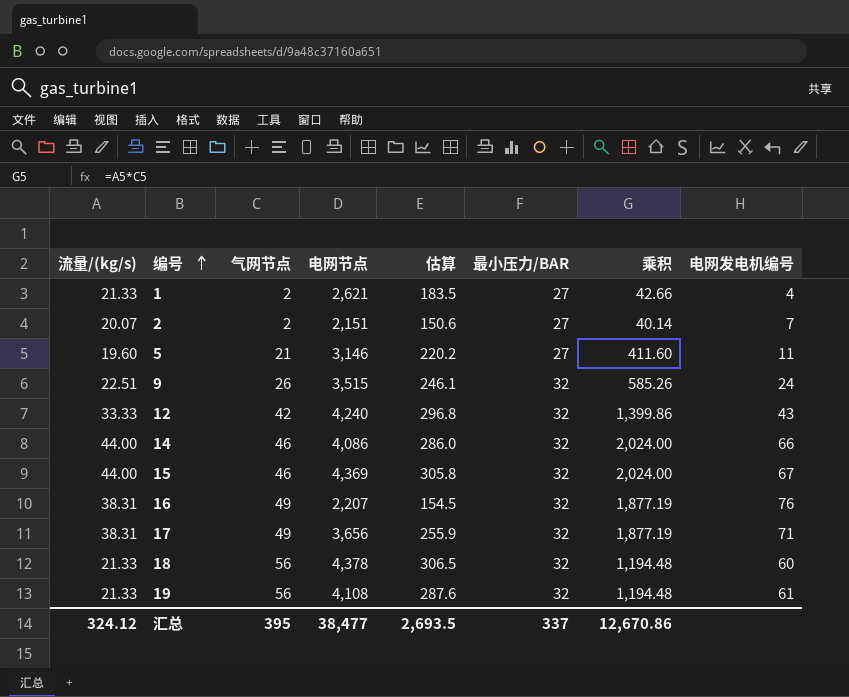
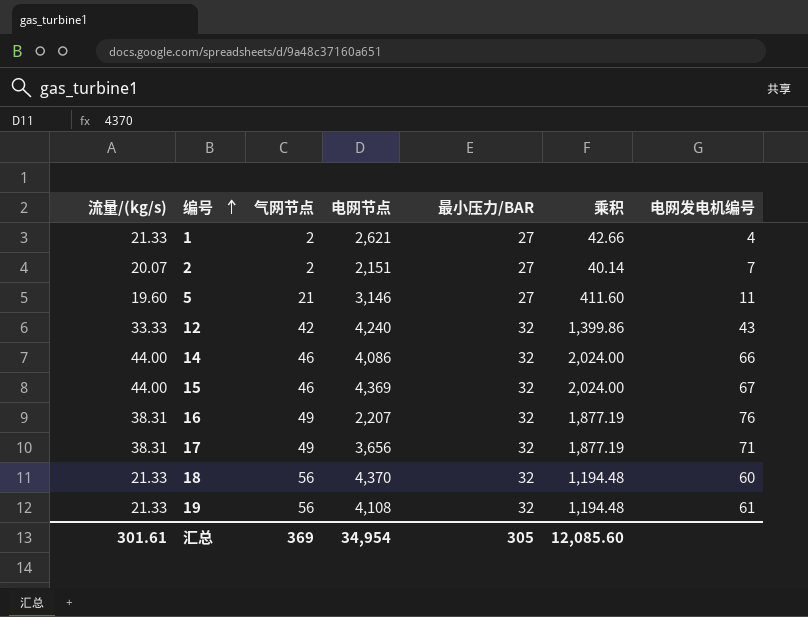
column 估算 | formula: [电网节点] * 0.07 -> none
row 9: 22.51 | 26 | 3,515 | 246.1 | 32 | 585.26 | 24 -> none
18 | 电网节点: 4,378 -> 4,370
汇总 | 流量/(kg/s): 324.12 -> 301.61
汇总 | 气网节点: 395 -> 369
汇总 | 电网节点: 38,477 -> 34,954
汇总 | 最小压力/BAR: 337 -> 305
汇总 | 乘积: 12,670.86 -> 12,085.60

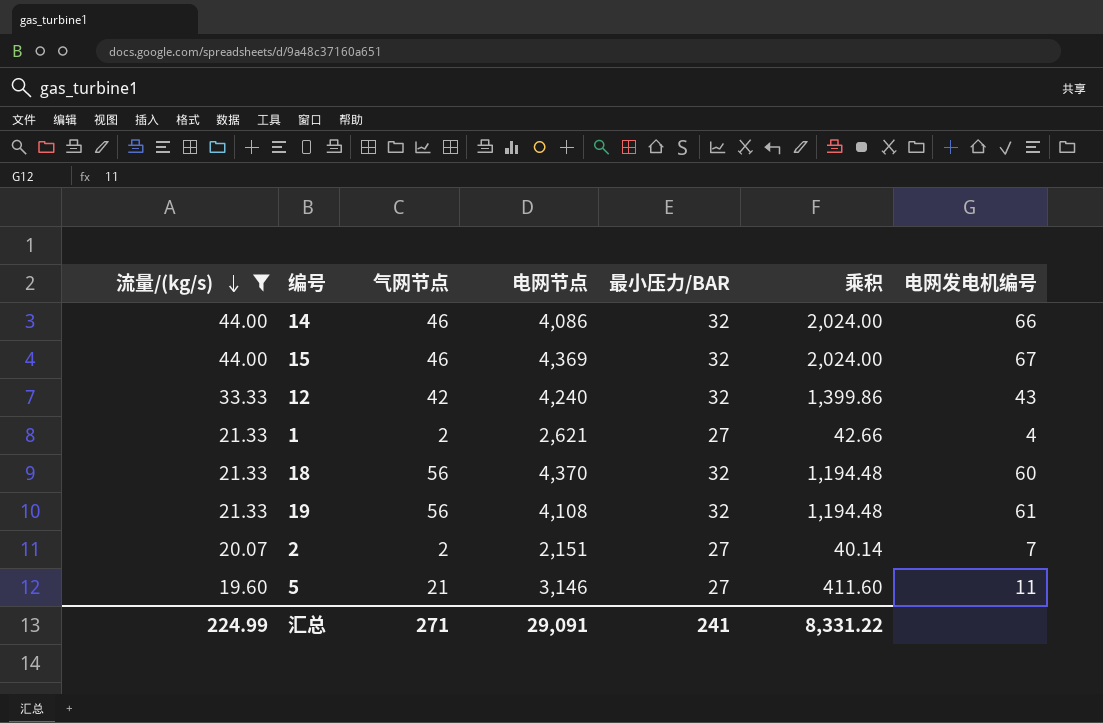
filter: none -> 流量/(kg/s) != 38.31
row order: 编号 ascending -> 流量/(kg/s) descending
汇总 | 流量/(kg/s): 301.61 -> 224.99
汇总 | 气网节点: 369 -> 271
汇总 | 电网节点: 34,954 -> 29,091
汇总 | 最小压力/BAR: 305 -> 241
汇总 | 乘积: 12,085.60 -> 8,331.22

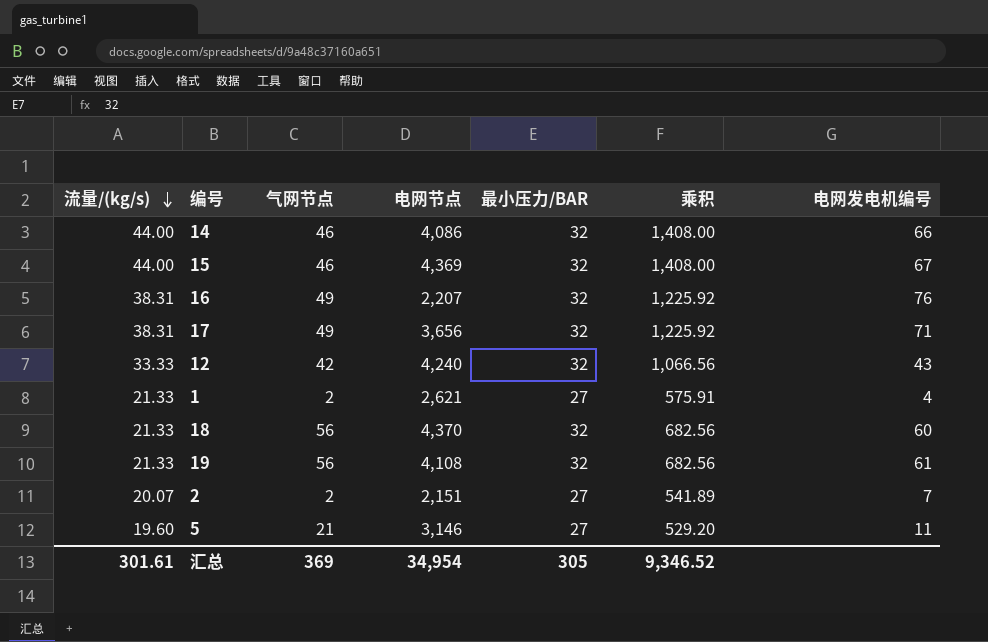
filter: 流量/(kg/s) != 38.31 -> none
column 乘积 | formula: [流量/(kg/s)] * [气网节点] -> [流量/(kg/s)] * [最小压力/BAR]
汇总 | 流量/(kg/s): 224.99 -> 301.61
汇总 | 气网节点: 271 -> 369
汇总 | 电网节点: 29,091 -> 34,954
汇总 | 最小压力/BAR: 241 -> 305
汇总 | 乘积: 8,331.22 -> 9,346.52

